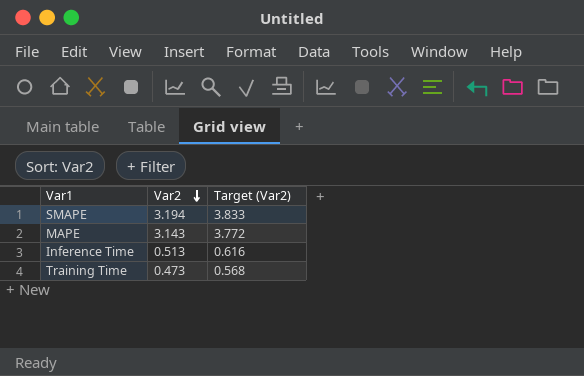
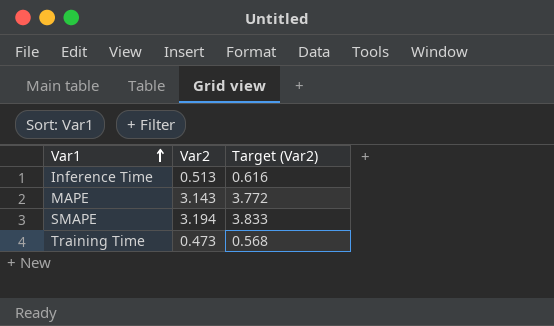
row order: Var2 descending -> Var1 ascending

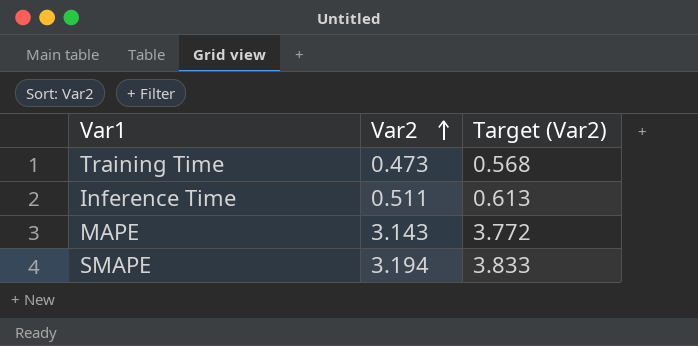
row order: Var1 ascending -> Var2 ascending
Inference Time | Var2: 0.513 -> 0.511
Inference Time | Target (Var2): 0.616 -> 0.613

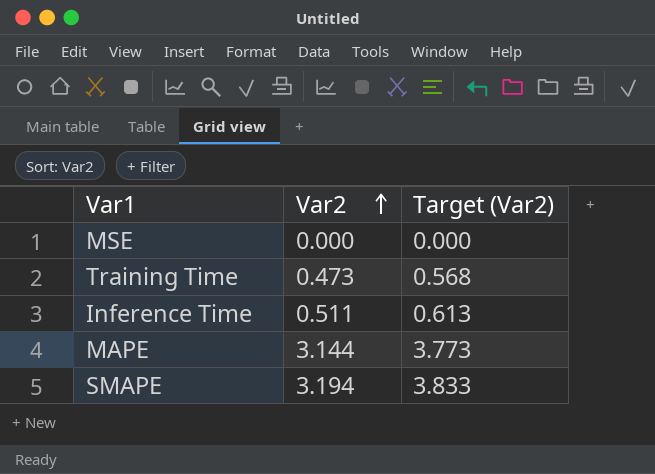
row MSE: none -> 0.000 | 0.000
MAPE | Var2: 3.143 -> 3.144
MAPE | Target (Var2): 3.772 -> 3.773

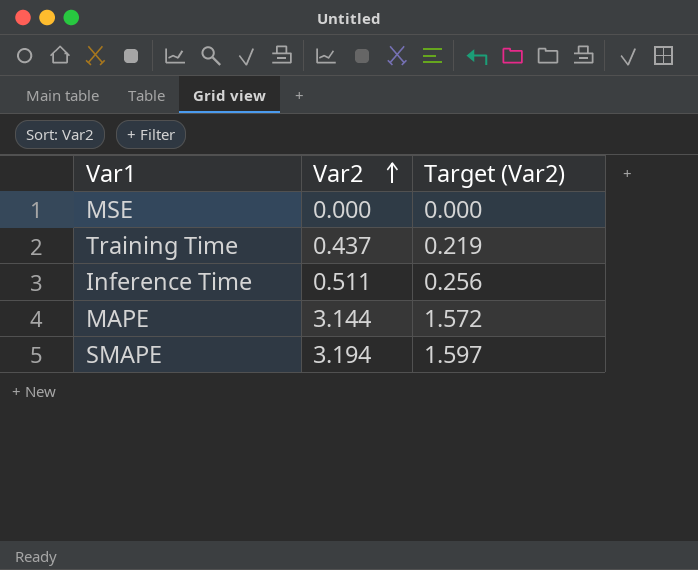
column Target (Var2) | formula: [Var2] * 1.2 -> [Var2] * 0.5
Training Time | Var2: 0.473 -> 0.437

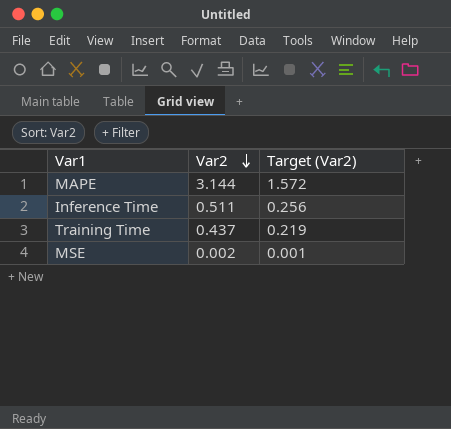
row order: Var2 ascending -> Var2 descending
row SMAPE: 3.194 | 1.597 -> none
MSE | Var2: 0.000 -> 0.002
MSE | Target (Var2): 0.000 -> 0.001

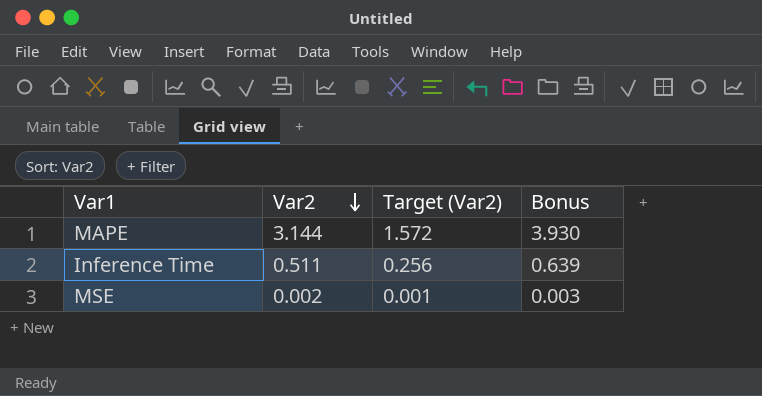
column Bonus | formula: none -> [Var2] * 1.25
row Training Time: 0.437 | 0.219 -> none

